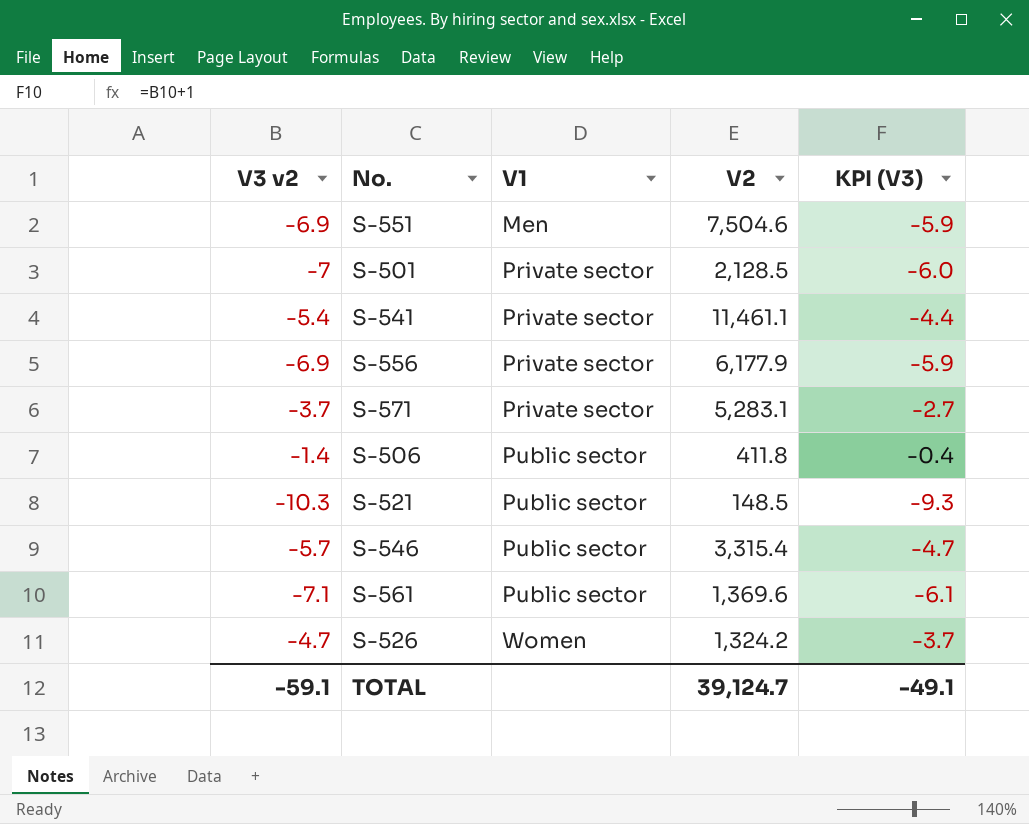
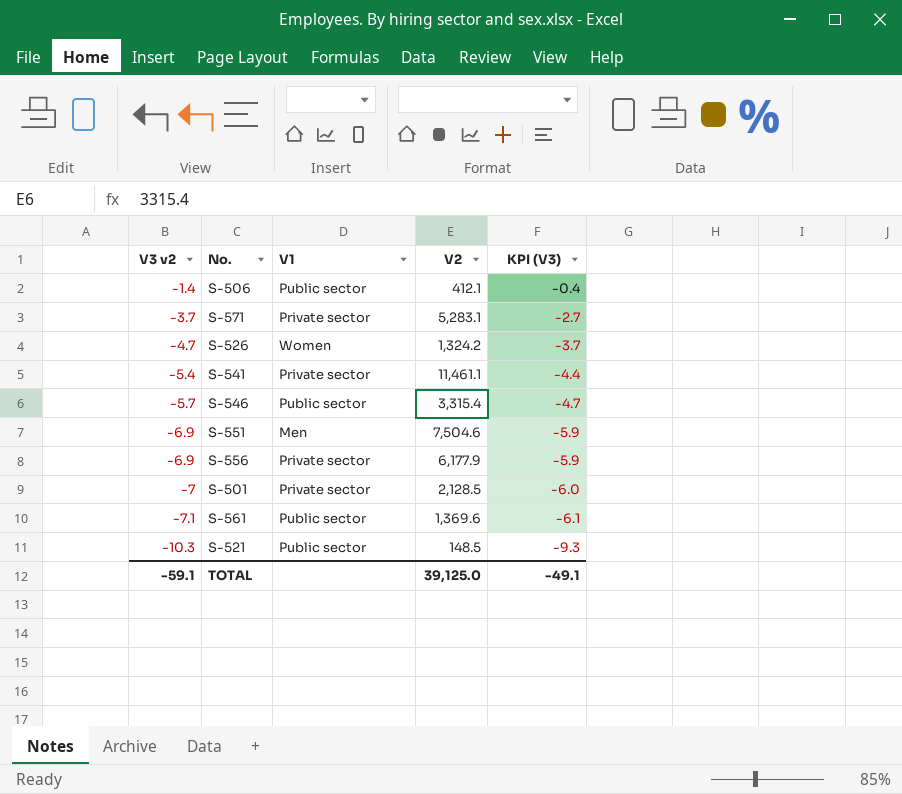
row order: V1 ascending -> V3 v2 descending
S-506 | V2: 411.8 -> 412.1
TOTAL | V2: 39,124.7 -> 39,125.0

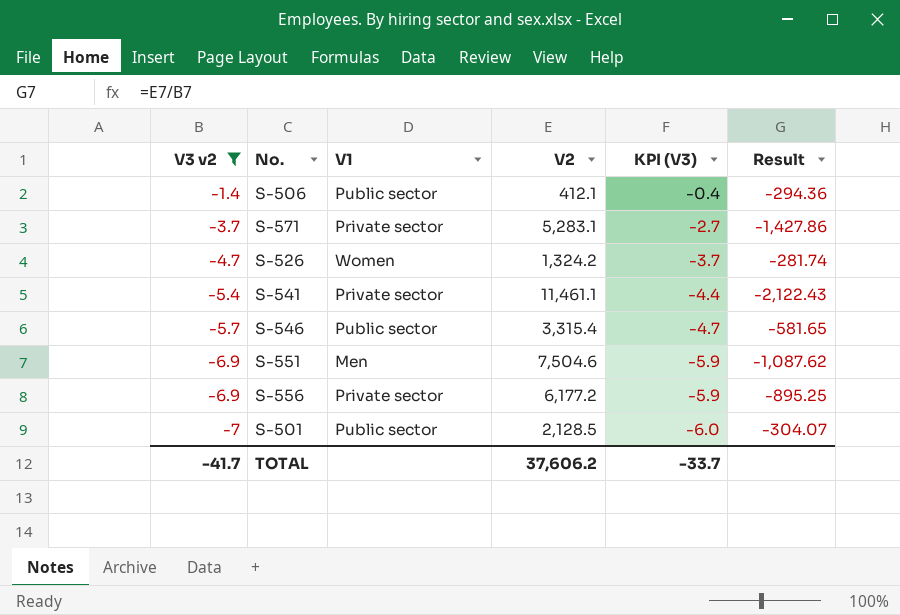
filter: none -> V3 v2 >= -7
column Result | formula: none -> [V2] / [V3 v2]
S-556 | V2: 6,177.9 -> 6,177.2
S-501 | V1: Private sector -> Public sector
TOTAL | V3 v2: -59.1 -> -41.7
TOTAL | V2: 39,125.0 -> 37,606.2
TOTAL | KPI (V3): -49.1 -> -33.7

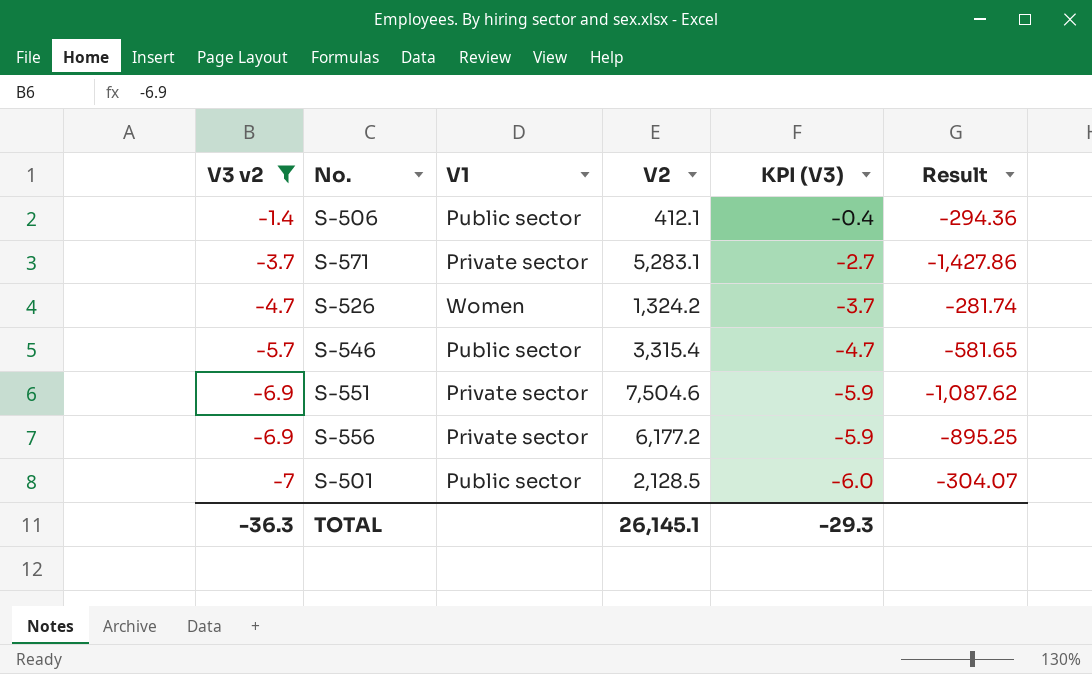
row S-541: -5.4 | Private sector | 11,461.1 | -4.4 | -2,122.43 -> none
S-551 | V1: Men -> Private sector
TOTAL | V3 v2: -41.7 -> -36.3
TOTAL | V2: 37,606.2 -> 26,145.1
TOTAL | KPI (V3): -33.7 -> -29.3

